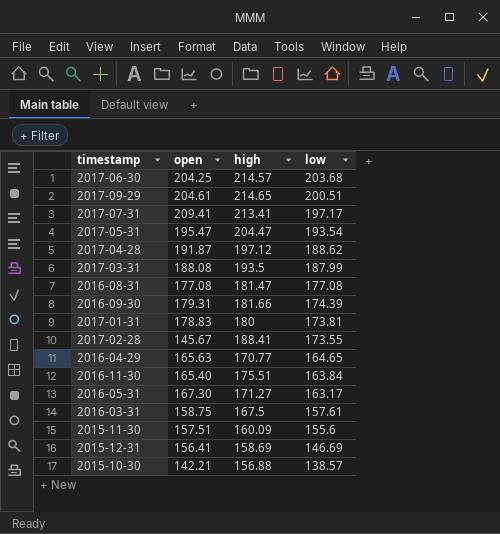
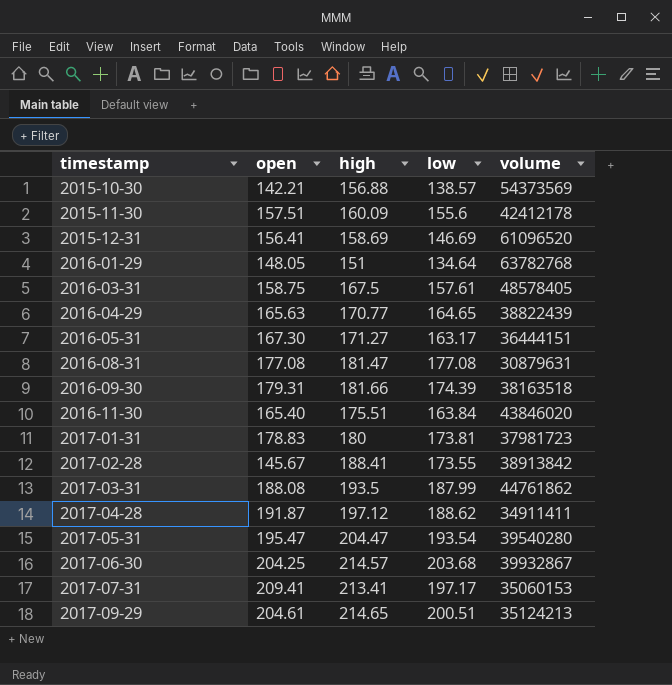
row order: low descending -> timestamp ascending
column volume | position: none -> 5
row 2016-01-29: none -> 148.05 | 151 | 134.64 | 63782768

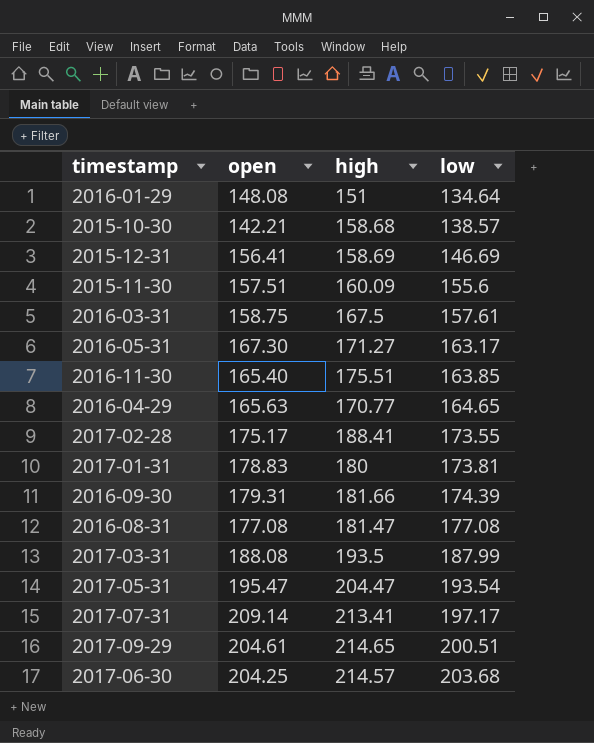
row order: timestamp ascending -> low ascending
column volume | position: 5 -> none
row 2017-04-28: 191.87 | 197.12 | 188.62 | 34911411 -> none
2016-01-29 | open: 148.05 -> 148.08
2015-10-30 | high: 156.88 -> 158.68
2016-11-30 | low: 163.84 -> 163.85
2017-02-28 | open: 145.67 -> 175.17
2017-07-31 | open: 209.41 -> 209.14

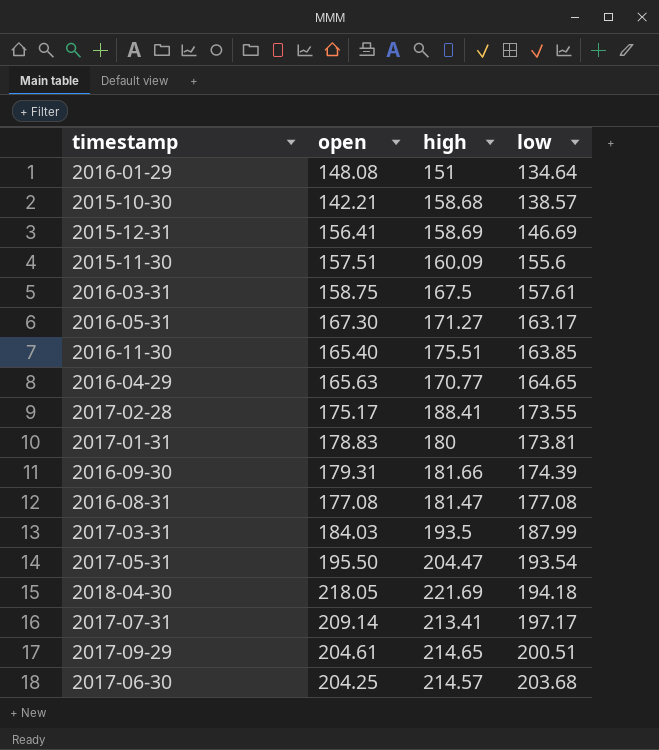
2017-03-31 | open: 188.08 -> 184.03
2017-05-31 | open: 195.47 -> 195.50
row 2018-04-30: none -> 218.05 | 221.69 | 194.18

